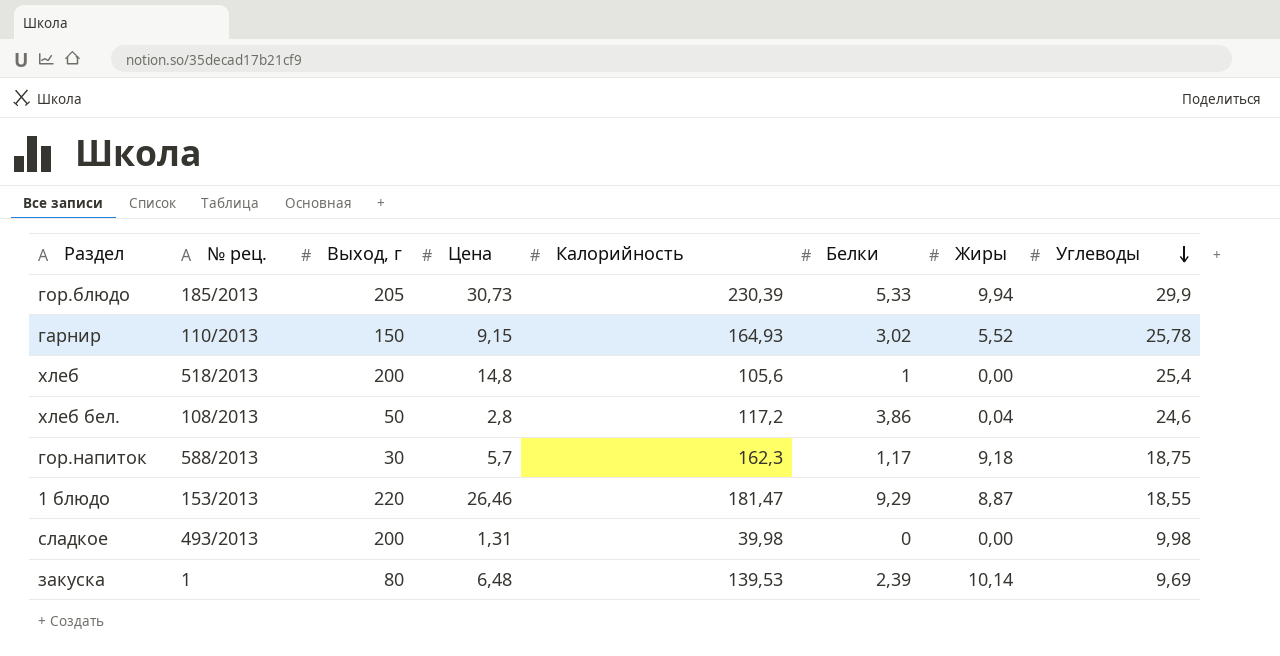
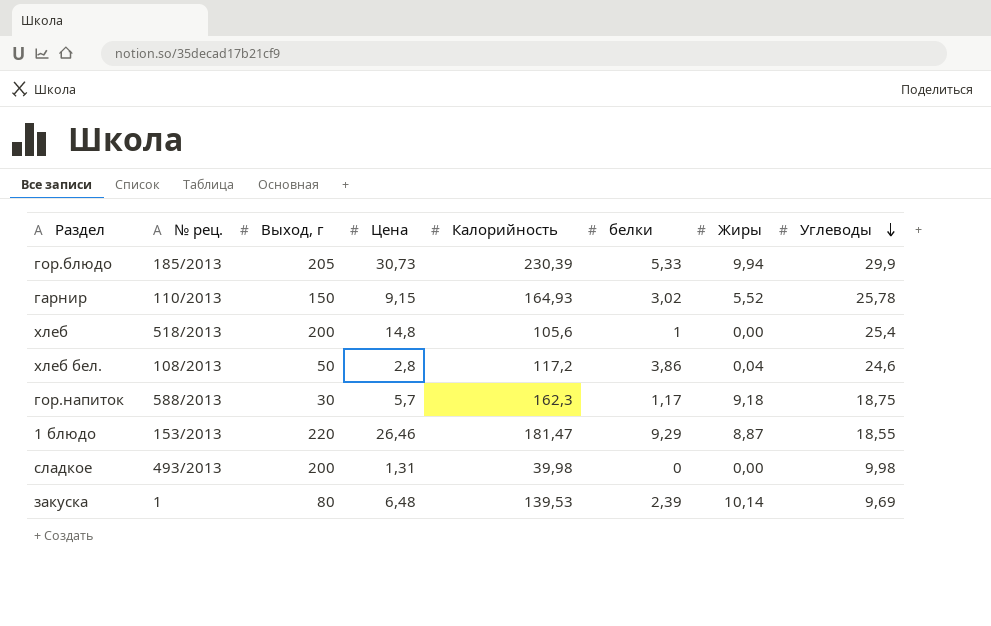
column name: Белки -> белки

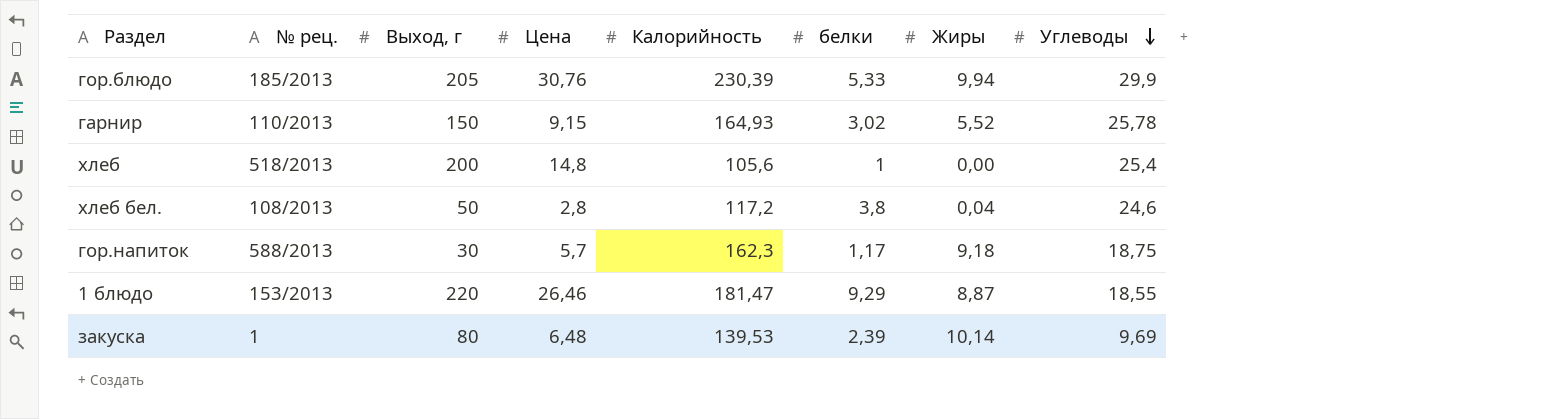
row сладкое: 493/2013 | 200 | 1,31 | 39,98 | 0 | 0,00 | 9,98 -> none
гор.блюдо | Цена: 30,73 -> 30,76
хлеб бел. | белки: 3,86 -> 3,8

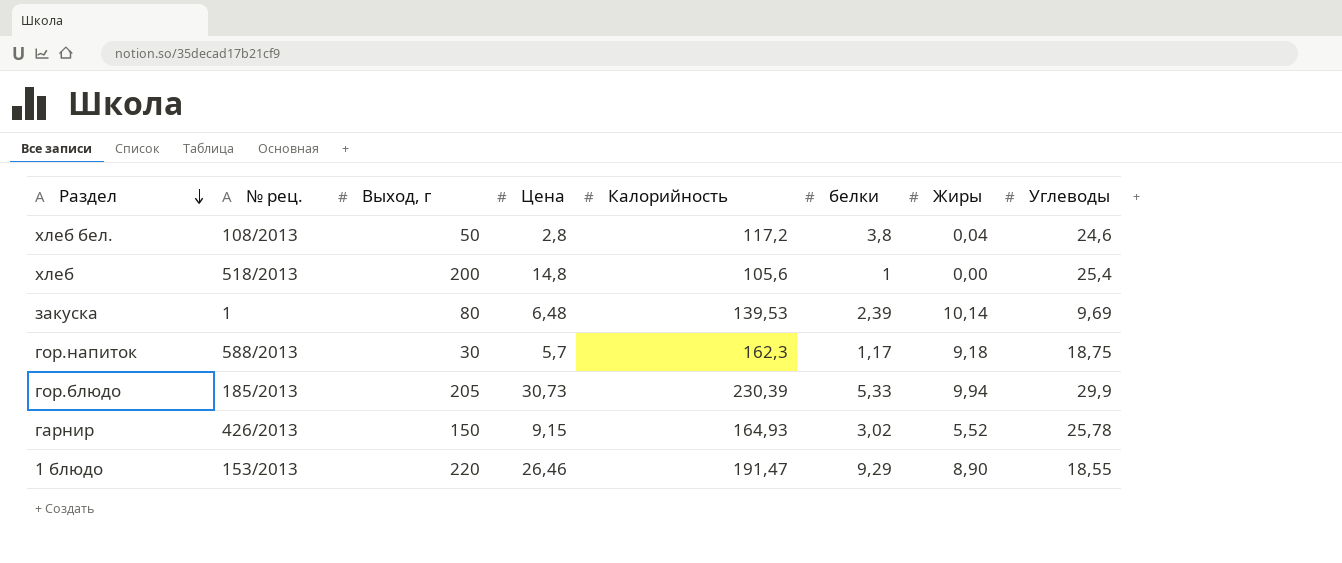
row order: Углеводы descending -> Раздел descending
гор.блюдо | Цена: 30,76 -> 30,73
гарнир | № рец.: 110/2013 -> 426/2013
1 блюдо | Калорийность: 181,47 -> 191,47
1 блюдо | Жиры: 8,87 -> 8,90

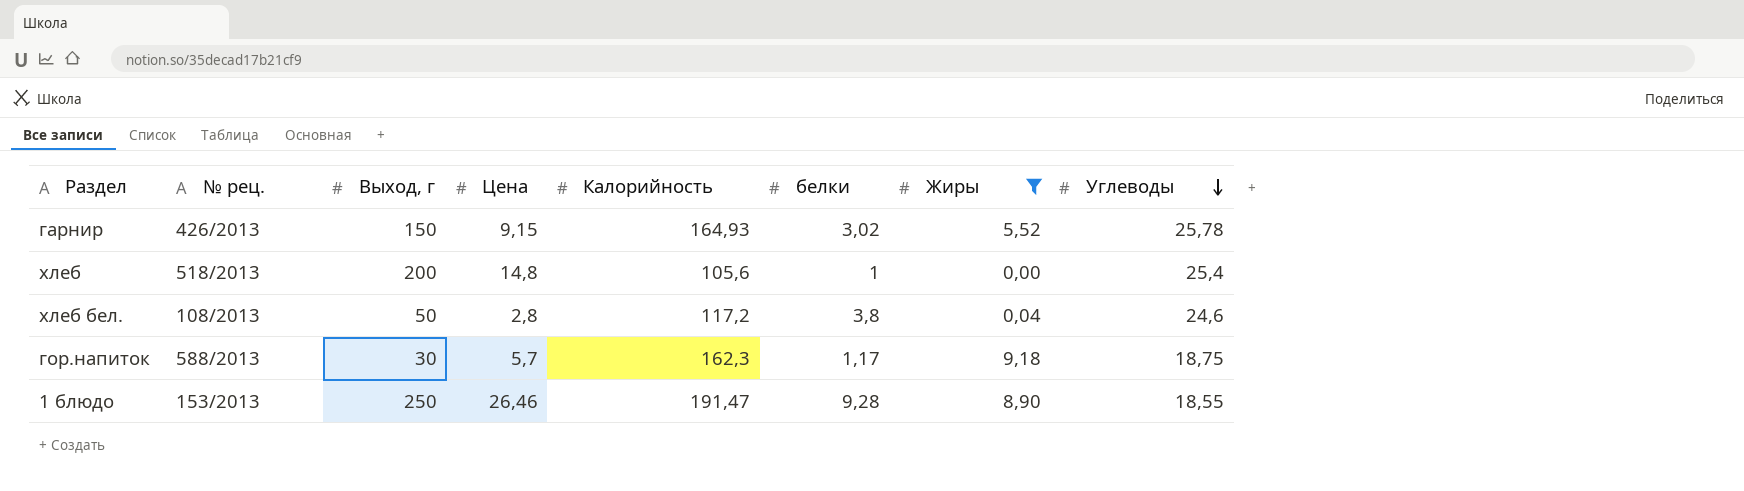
filter: none -> Жиры <= 9,18
row order: Раздел descending -> Углеводы descending
1 блюдо | Выход, г: 220 -> 250
1 блюдо | белки: 9,29 -> 9,28

